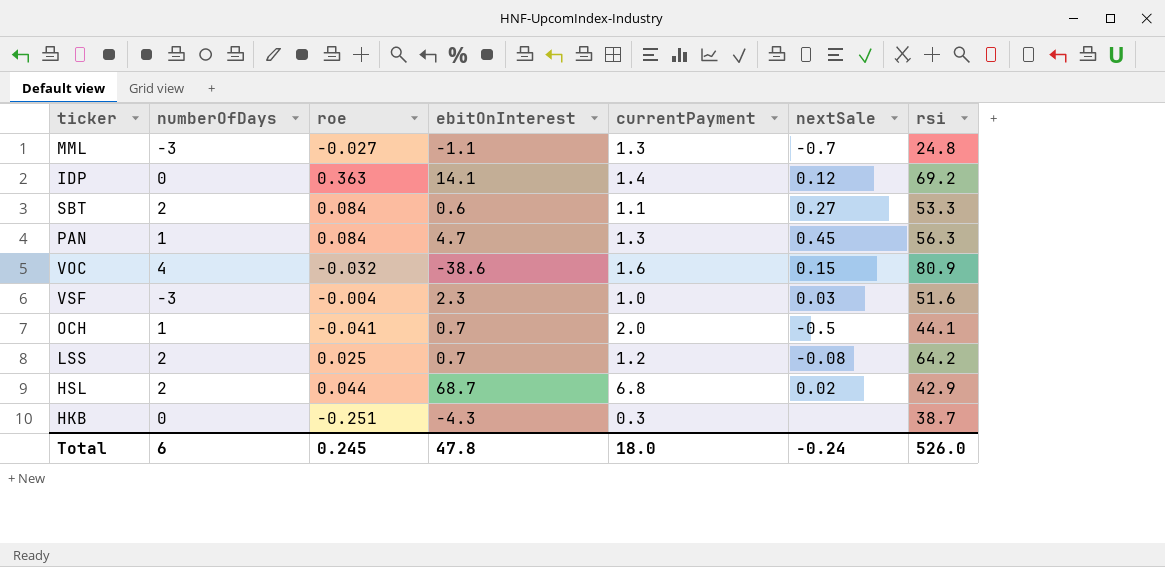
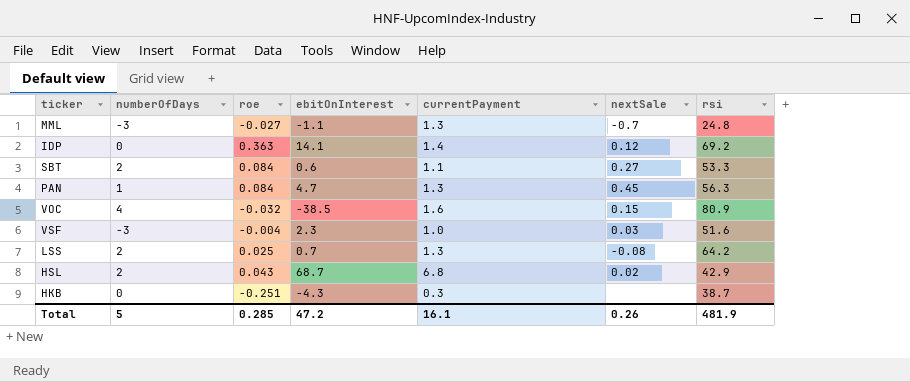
row OCH: 1 | -0.041 | 0.7 | 2.0 | -0.5 | 44.1 -> none
VOC | ebitOnInterest: -38.6 -> -38.5
LSS | currentPayment: 1.2 -> 1.3
HSL | roe: 0.044 -> 0.043
Total | numberOfDays: 6 -> 5
Total | roe: 0.245 -> 0.285
Total | ebitOnInterest: 47.8 -> 47.2
Total | currentPayment: 18.0 -> 16.1
Total | nextSale: -0.24 -> 0.26
Total | rsi: 526.0 -> 481.9

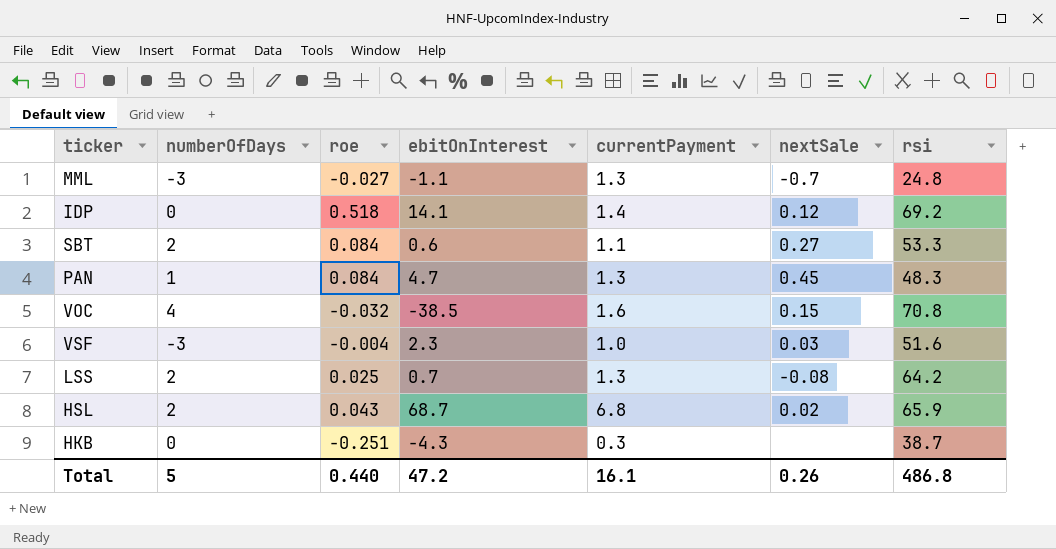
IDP | roe: 0.363 -> 0.518
PAN | rsi: 56.3 -> 48.3
VOC | rsi: 80.9 -> 70.8
HSL | rsi: 42.9 -> 65.9
Total | roe: 0.285 -> 0.440
Total | rsi: 481.9 -> 486.8

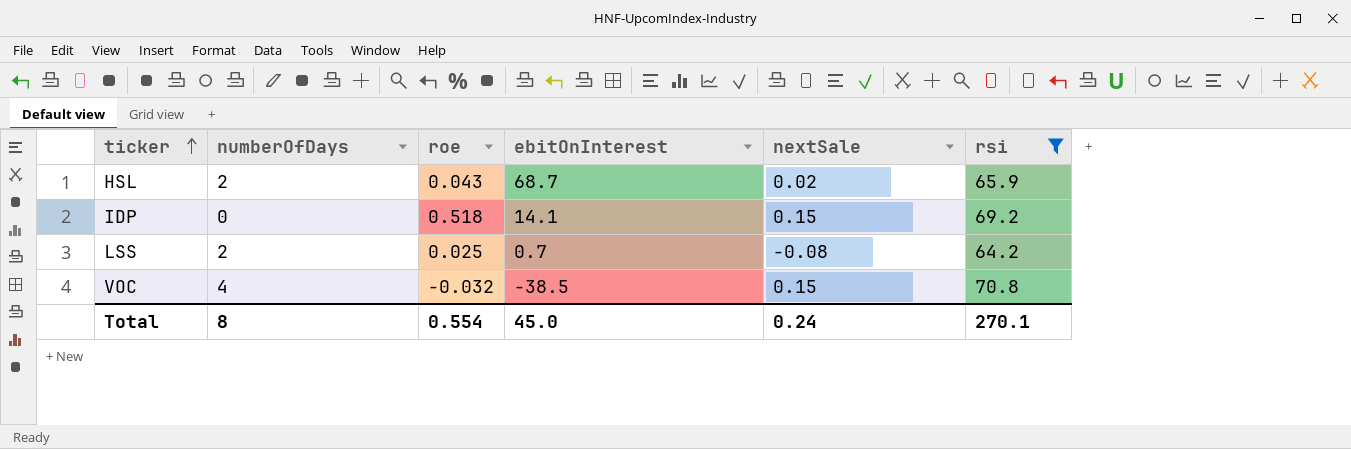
filter: none -> rsi >= 64.2
row order: none -> ticker ascending
column currentPayment | position: 5 -> none
IDP | nextSale: 0.12 -> 0.15
Total | numberOfDays: 5 -> 8
Total | roe: 0.440 -> 0.554
Total | ebitOnInterest: 47.2 -> 45.0
Total | nextSale: 0.26 -> 0.24
Total | rsi: 486.8 -> 270.1

